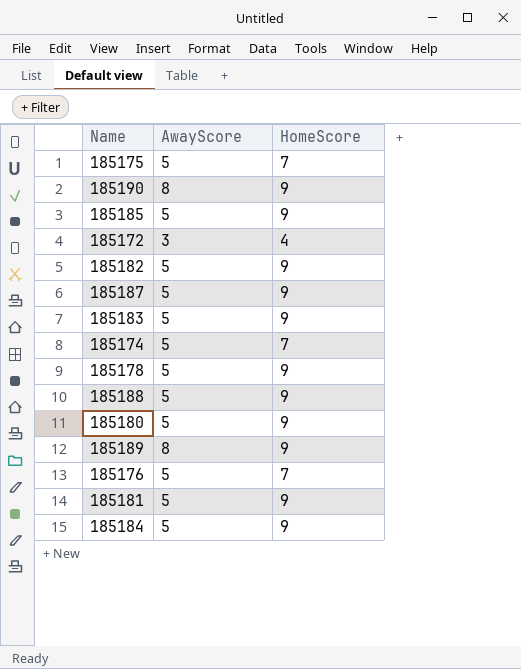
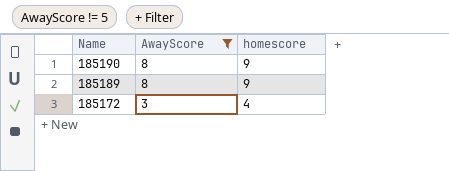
filter: none -> AwayScore != 5
row order: none -> Name descending
column name: HomeScore -> homescore

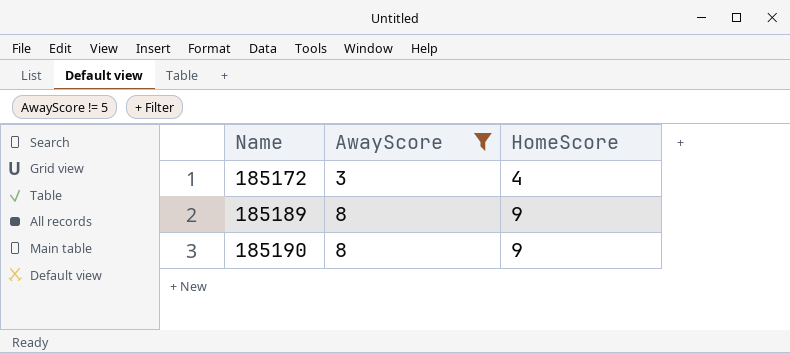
row order: Name descending -> Name ascending
column name: homescore -> HomeScore

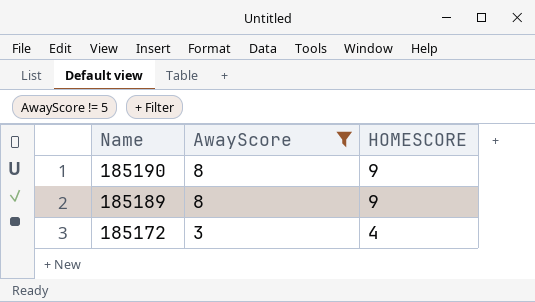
row order: Name ascending -> Name descending
column name: HomeScore -> HOMESCORE

